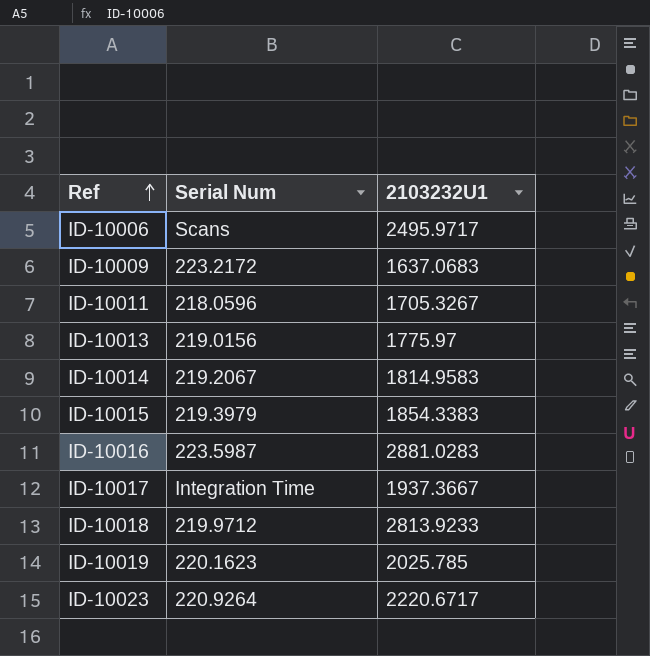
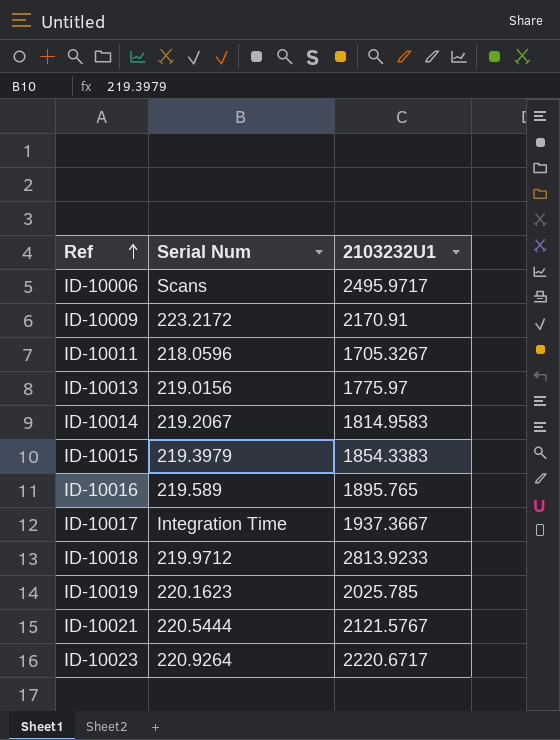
ID-10009 | 2103232U1: 1637.0683 -> 2170.91
ID-10016 | Serial Num: 223.5987 -> 219.589
ID-10016 | 2103232U1: 2881.0283 -> 1895.765
row ID-10021: none -> 220.5444 | 2121.5767

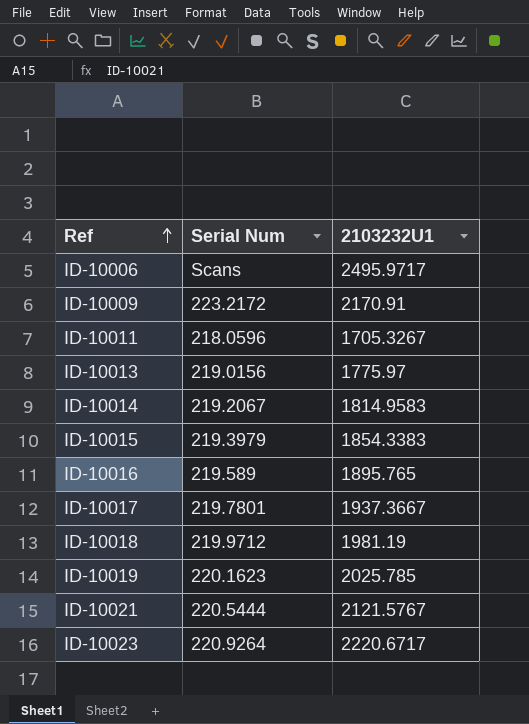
ID-10017 | Serial Num: Integration Time -> 219.7801
ID-10018 | 2103232U1: 2813.9233 -> 1981.19

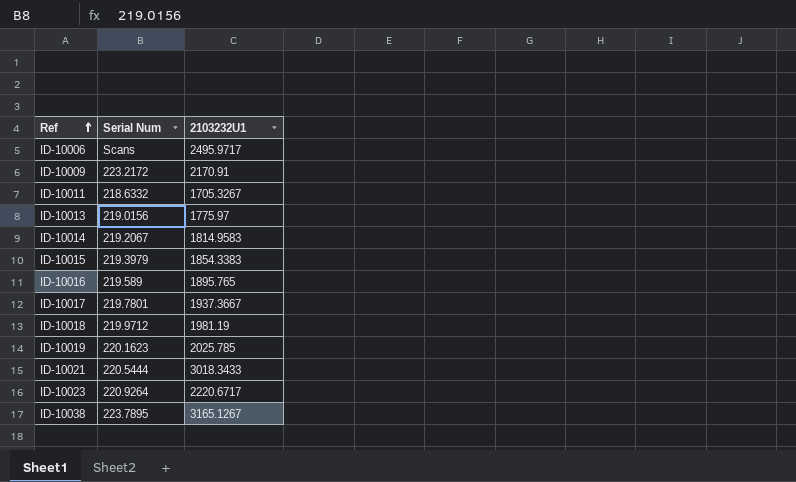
ID-10011 | Serial Num: 218.0596 -> 218.6332
ID-10021 | 2103232U1: 2121.5767 -> 3018.3433
row ID-10038: none -> 223.7895 | 3165.1267

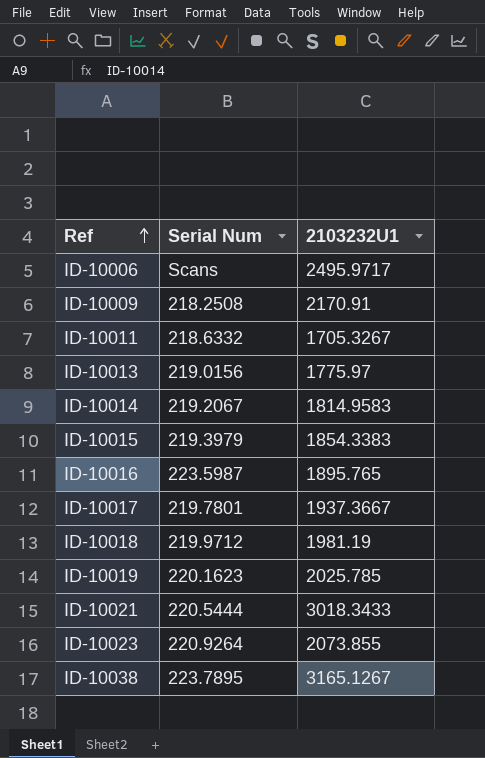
ID-10009 | Serial Num: 223.2172 -> 218.2508
ID-10016 | Serial Num: 219.589 -> 223.5987
ID-10023 | 2103232U1: 2220.6717 -> 2073.855

